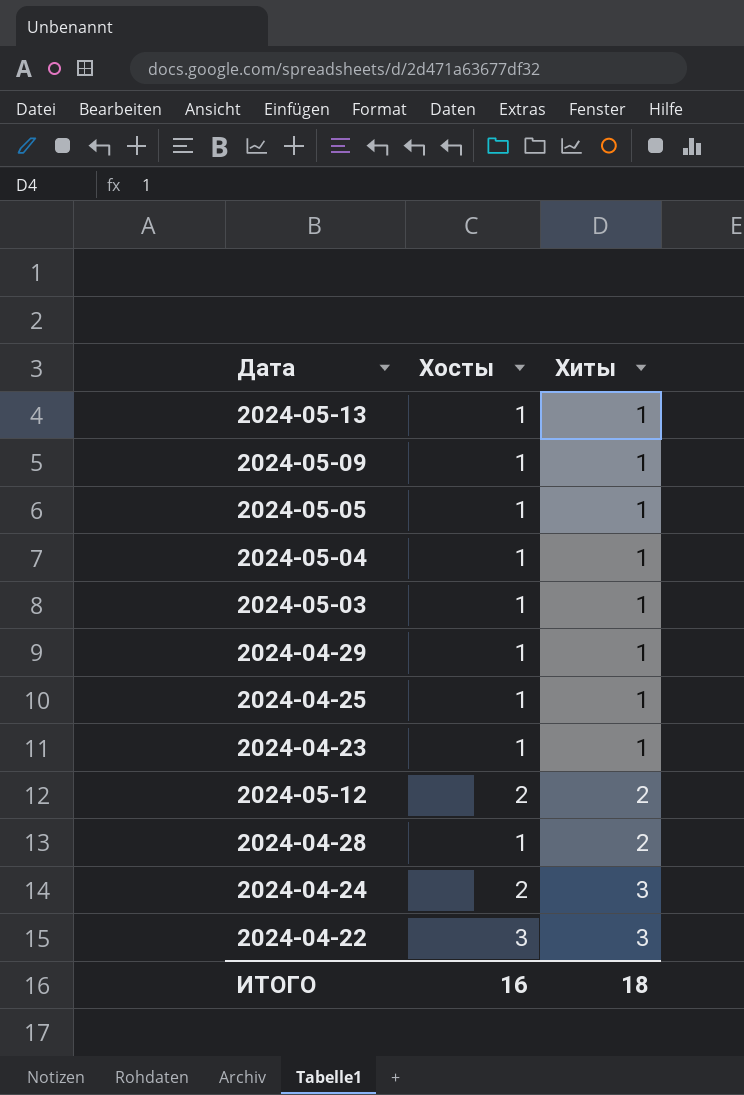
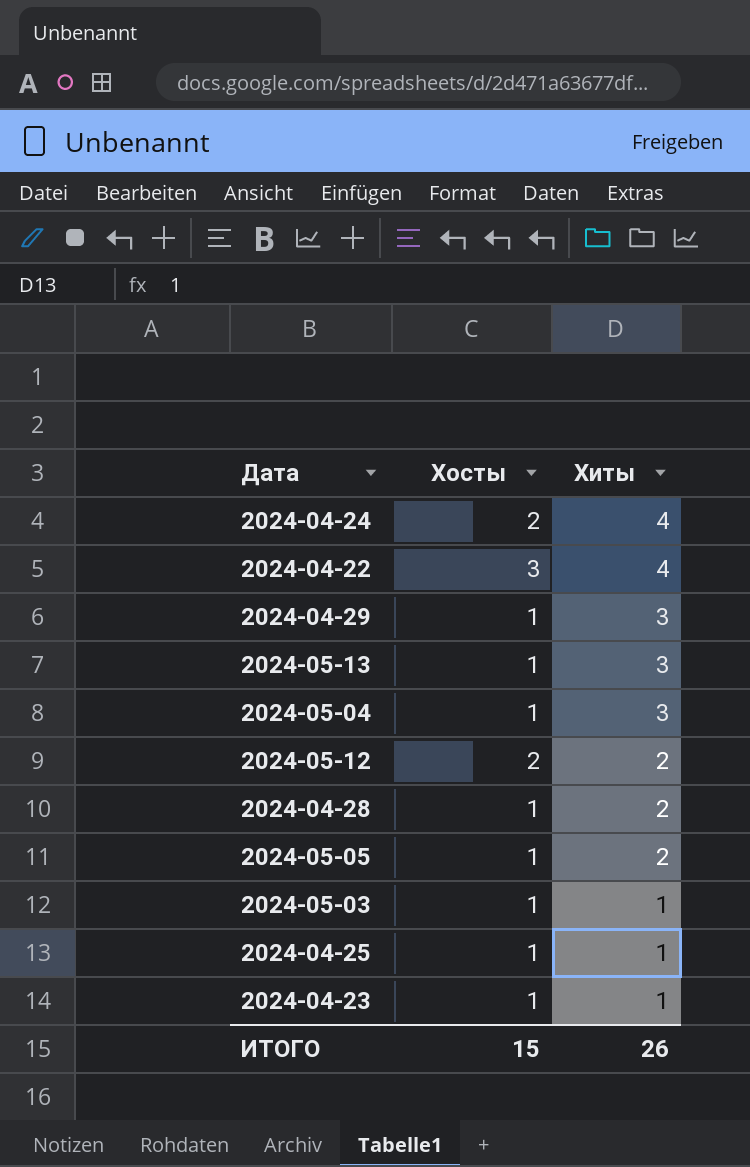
row order: Хиты ascending -> Хиты descending
row 2024-05-09: 1 | 1 -> none
2024-04-24 | Хиты: 3 -> 4
2024-04-22 | Хиты: 3 -> 4
2024-04-29 | Хиты: 1 -> 3
2024-05-13 | Хиты: 1 -> 3
2024-05-04 | Хиты: 1 -> 3
2024-05-05 | Хиты: 1 -> 2
ИТОГО | Хосты: 16 -> 15
ИТОГО | Хиты: 18 -> 26

